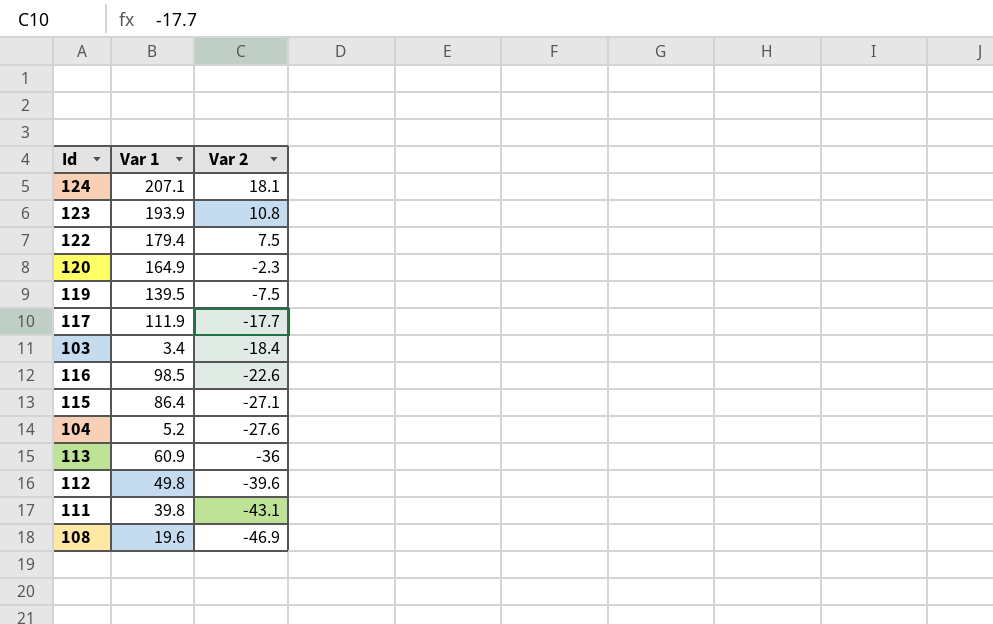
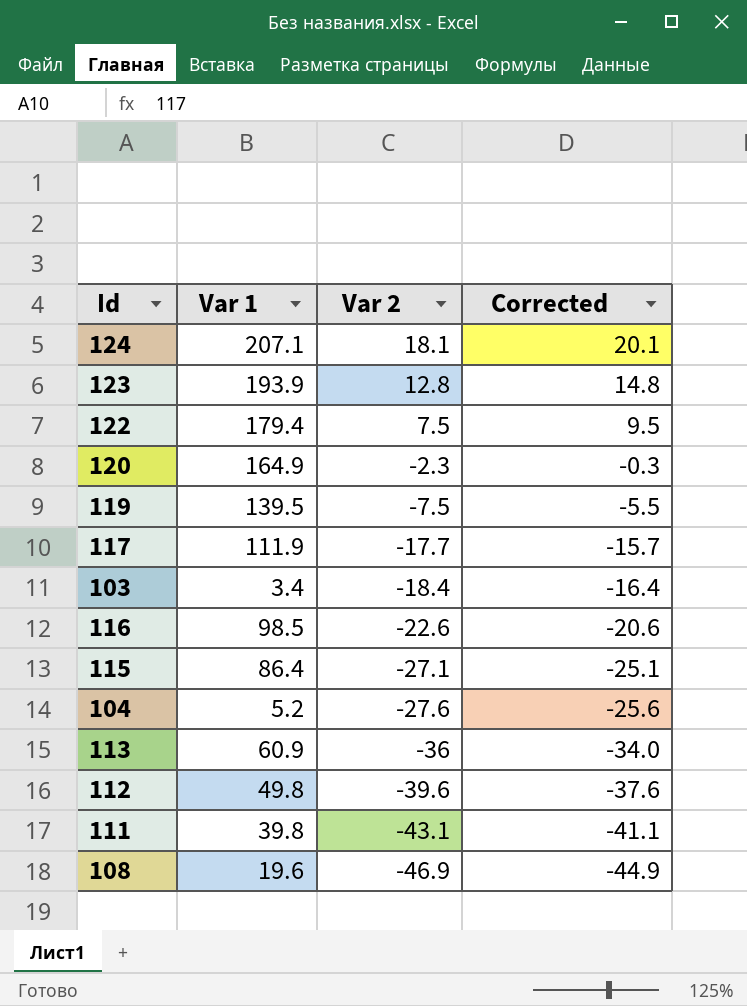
column Corrected | formula: none -> [Var 2] + 2
123 | Var 2: 10.8 -> 12.8

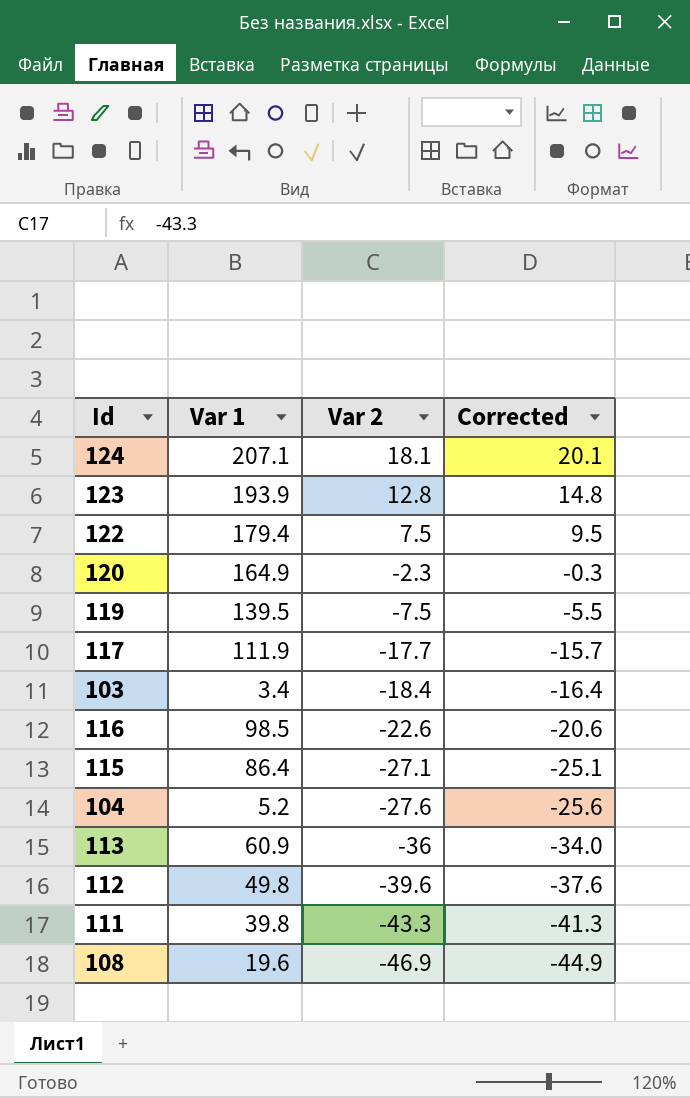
111 | Var 2: -43.1 -> -43.3
111 | Corrected: -41.1 -> -41.3

